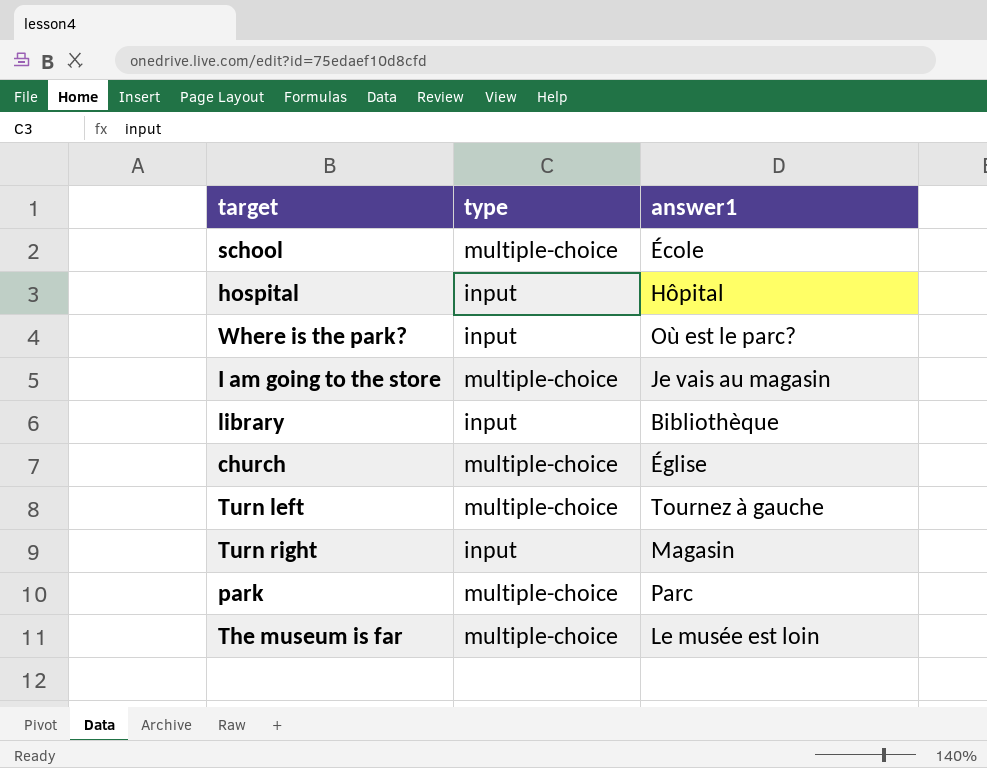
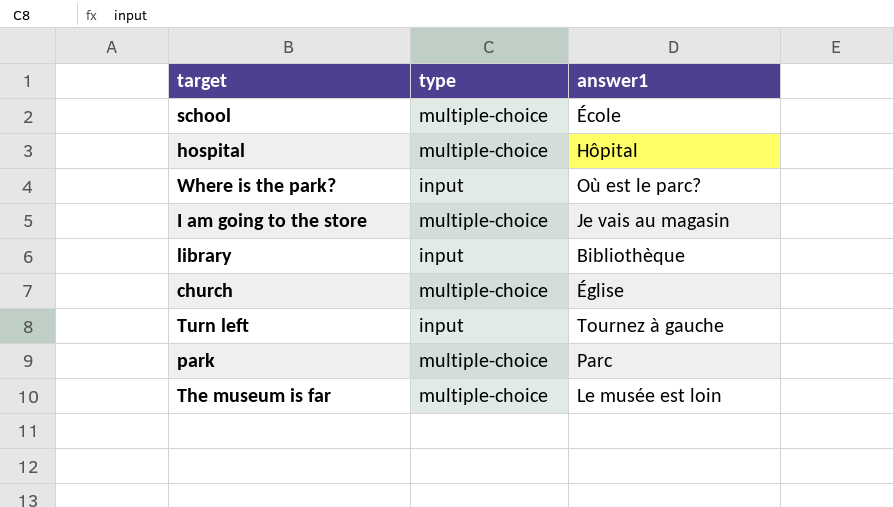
row Turn right: input | Magasin -> none
hospital | type: input -> multiple-choice
Turn left | type: multiple-choice -> input

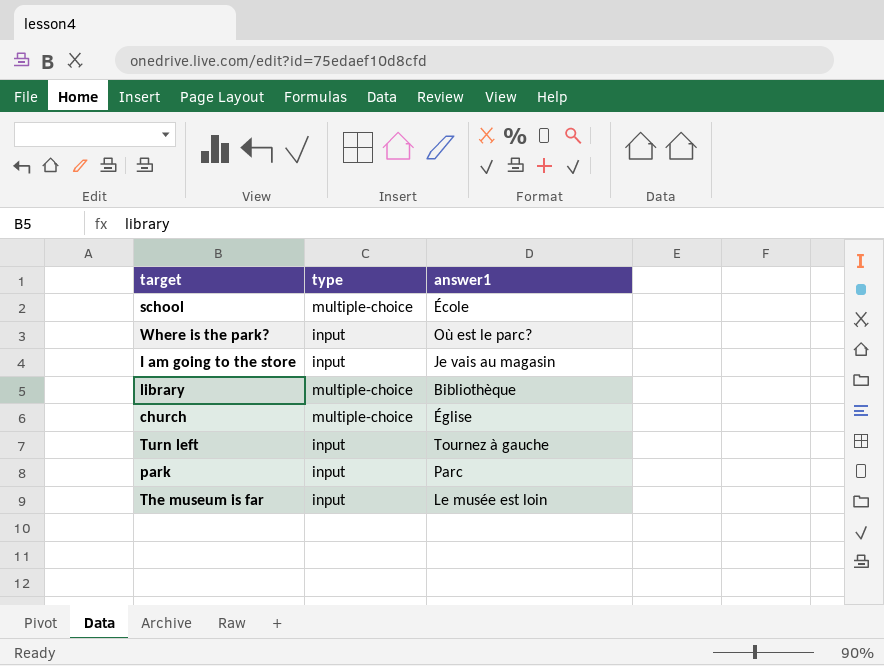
row hospital: multiple-choice | Hôpital -> none
I am going to the store | type: multiple-choice -> input
library | type: input -> multiple-choice
park | type: multiple-choice -> input
The museum is far | type: multiple-choice -> input

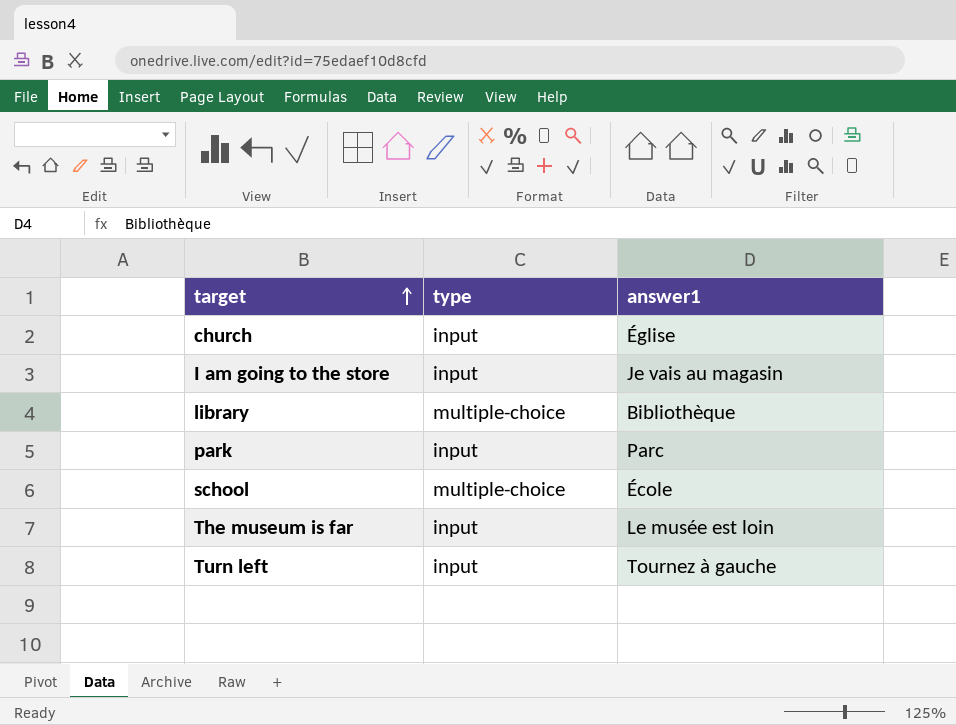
row order: none -> target ascending
row Where is the park?: input | Où est le parc? -> none
church | type: multiple-choice -> input

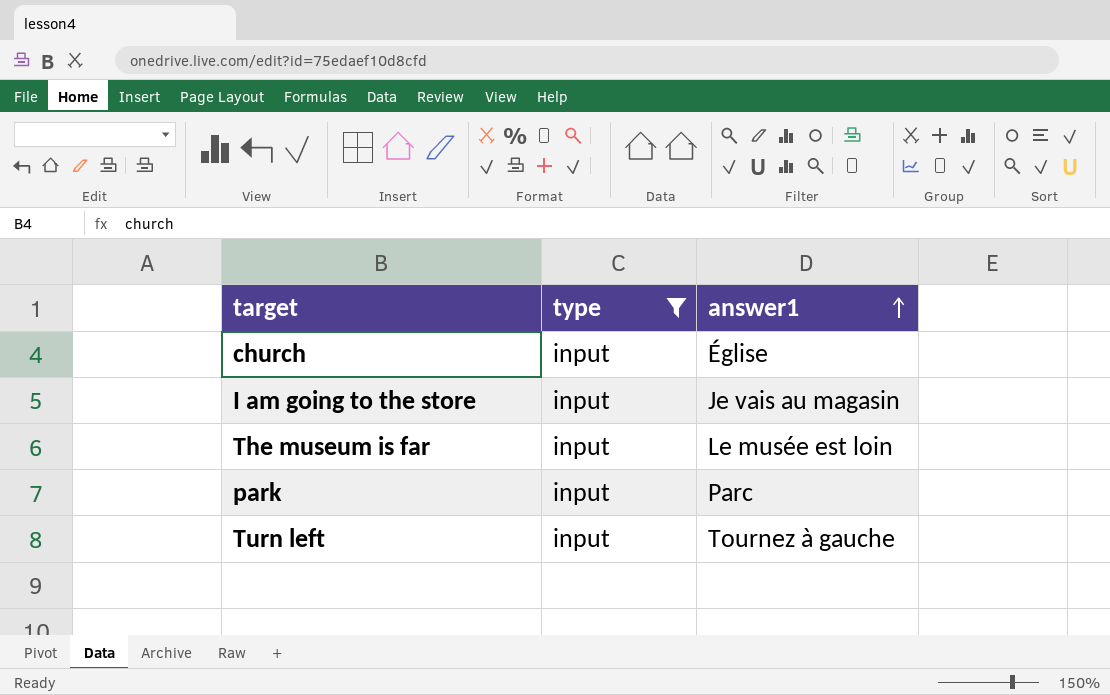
filter: none -> type = input
row order: target ascending -> answer1 ascending

